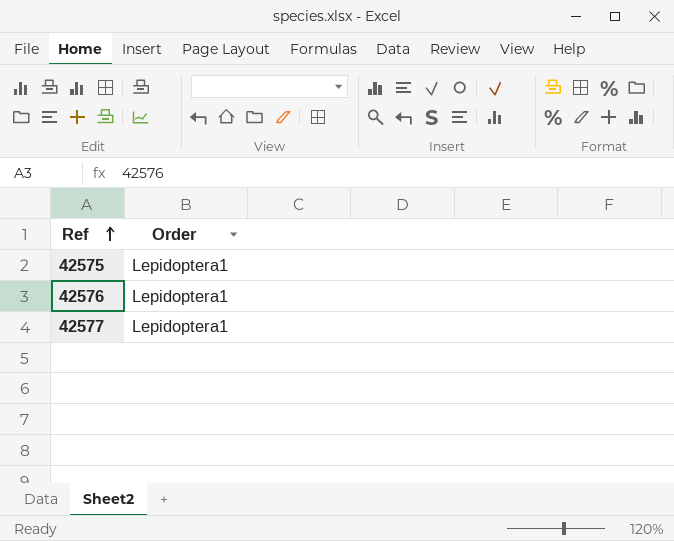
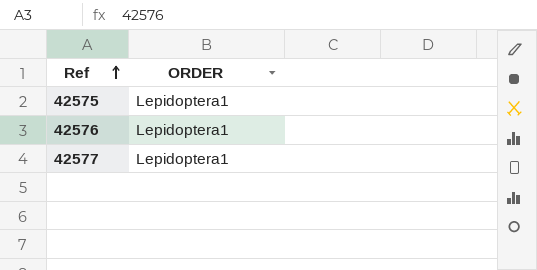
column name: Order -> ORDER

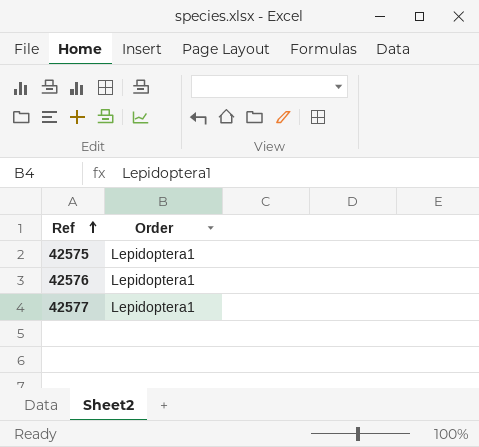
column name: ORDER -> Order

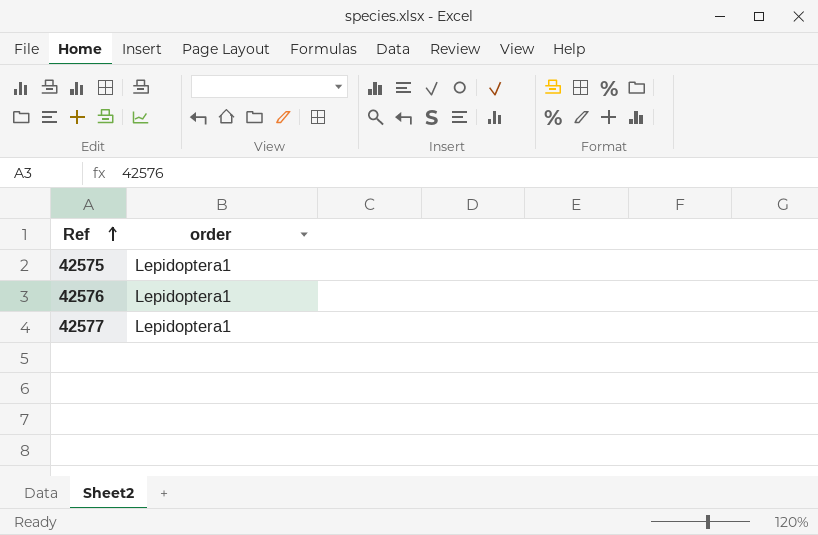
column name: Order -> order

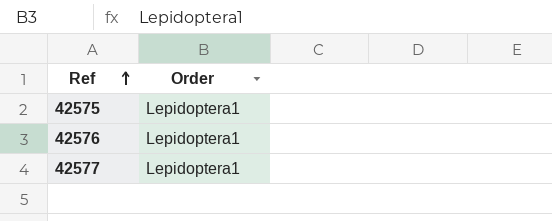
column name: order -> Order

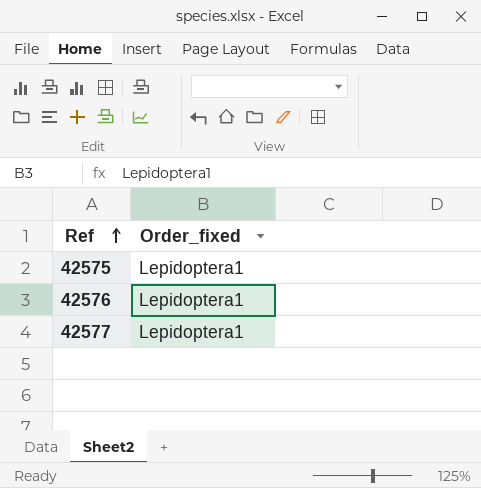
column name: Order -> Order_fixed

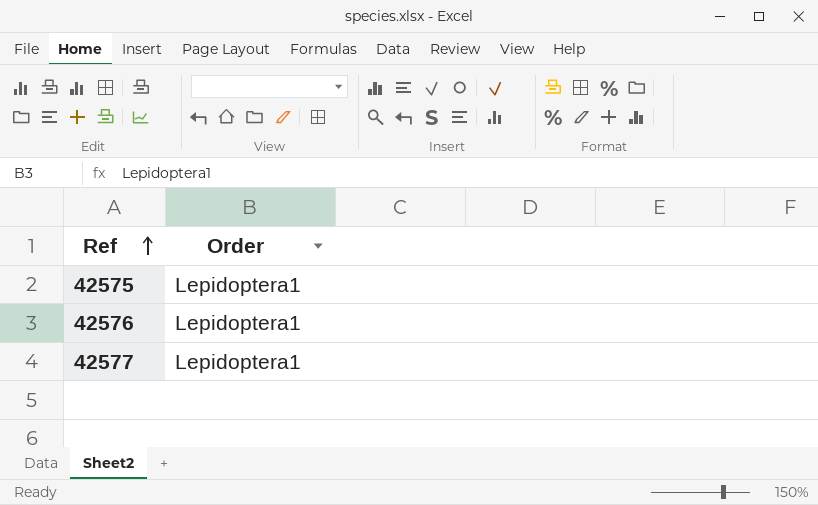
column name: Order_fixed -> Order

